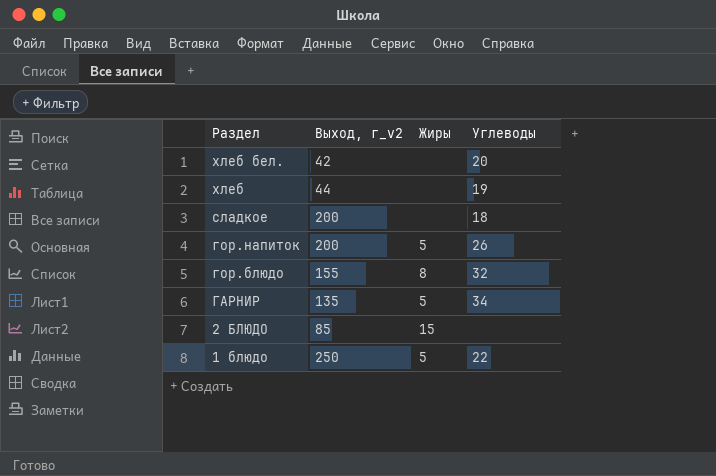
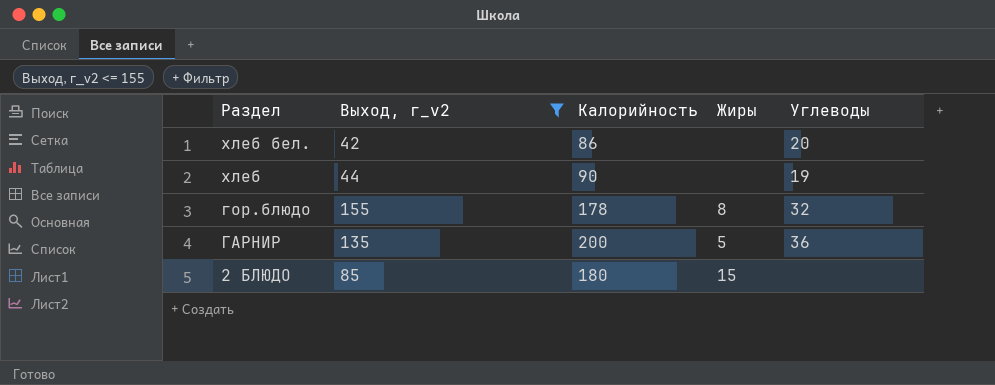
filter: none -> Выход, г_v2 <= 155
column Калорийность | position: none -> 3
ГАРНИР | Углеводы: 34 -> 36

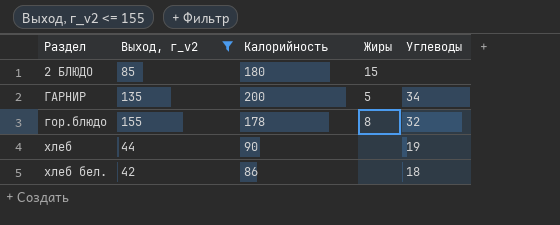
row order: Раздел descending -> Раздел ascending
ГАРНИР | Углеводы: 36 -> 34
хлеб бел. | Углеводы: 20 -> 18

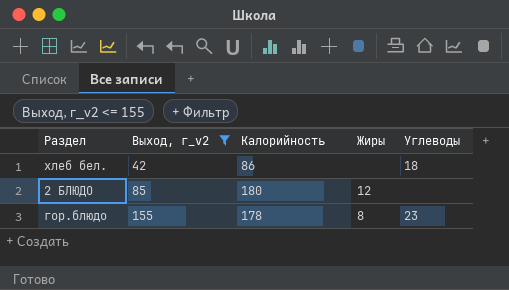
row order: Раздел ascending -> Выход, г_v2 ascending
row ГАРНИР: 135 | 200 | 5 | 34 -> none
row хлеб: 44 | 90 | none | 19 -> none
2 БЛЮДО | Жиры: 15 -> 12
гор.блюдо | Углеводы: 32 -> 23

